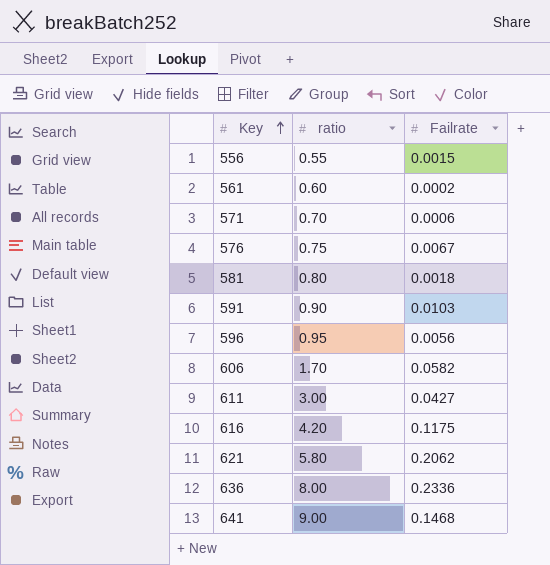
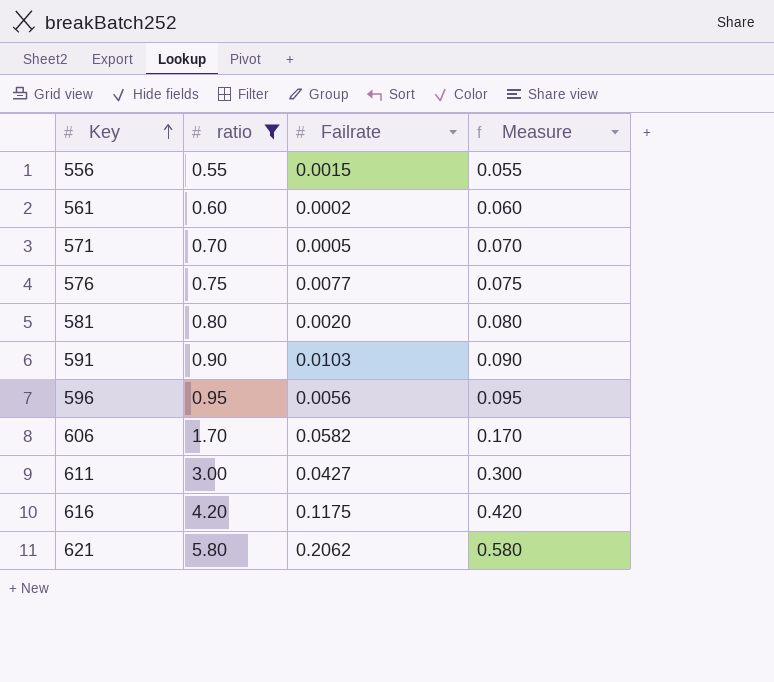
filter: none -> ratio <= 5.80
column Measure | formula: none -> [ratio] * 0.1
571 | Failrate: 0.0006 -> 0.0005
576 | Failrate: 0.0067 -> 0.0077
581 | Failrate: 0.0018 -> 0.0020

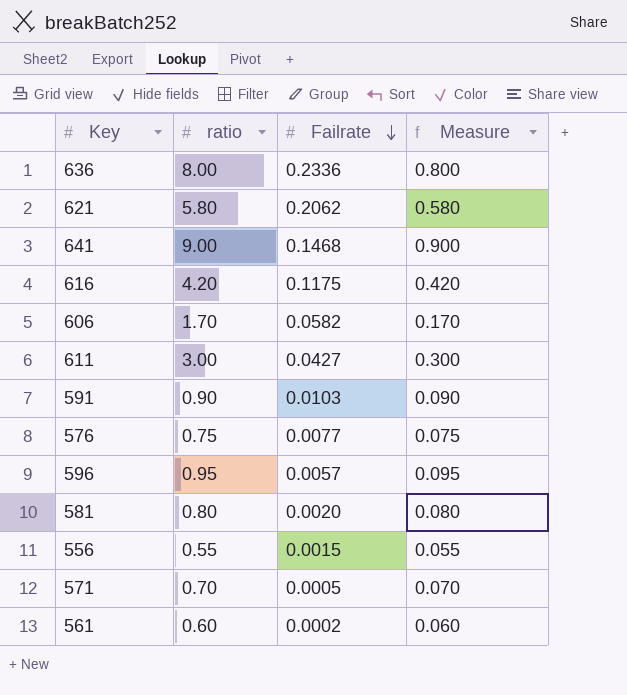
filter: ratio <= 5.80 -> none
row order: Key ascending -> Failrate descending
596 | Failrate: 0.0056 -> 0.0057

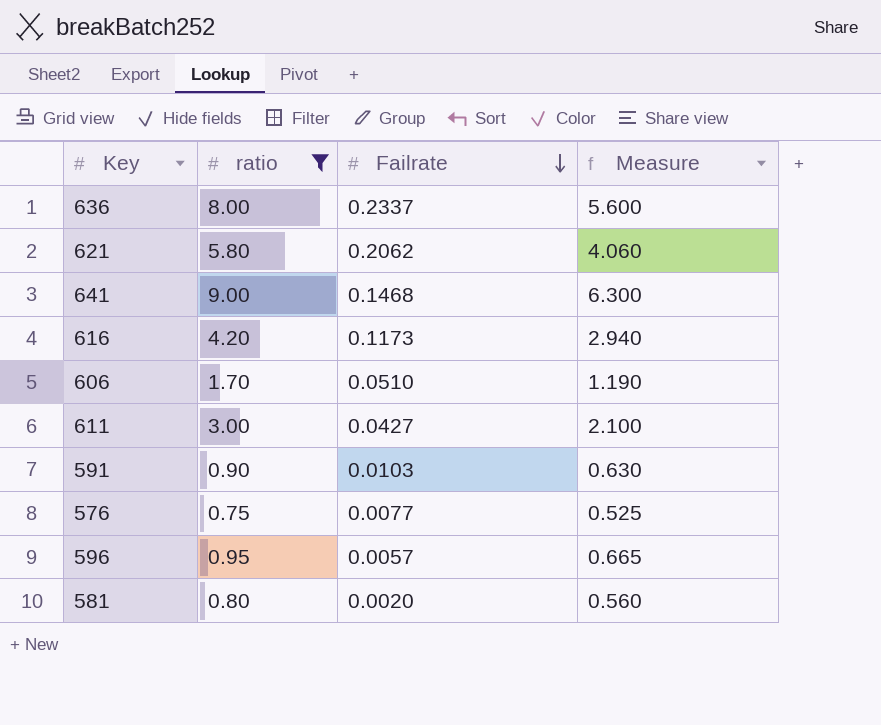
filter: none -> ratio >= 0.75
column Measure | formula: [ratio] * 0.1 -> [ratio] * 0.7
636 | Failrate: 0.2336 -> 0.2337
616 | Failrate: 0.1175 -> 0.1173
606 | Failrate: 0.0582 -> 0.0510

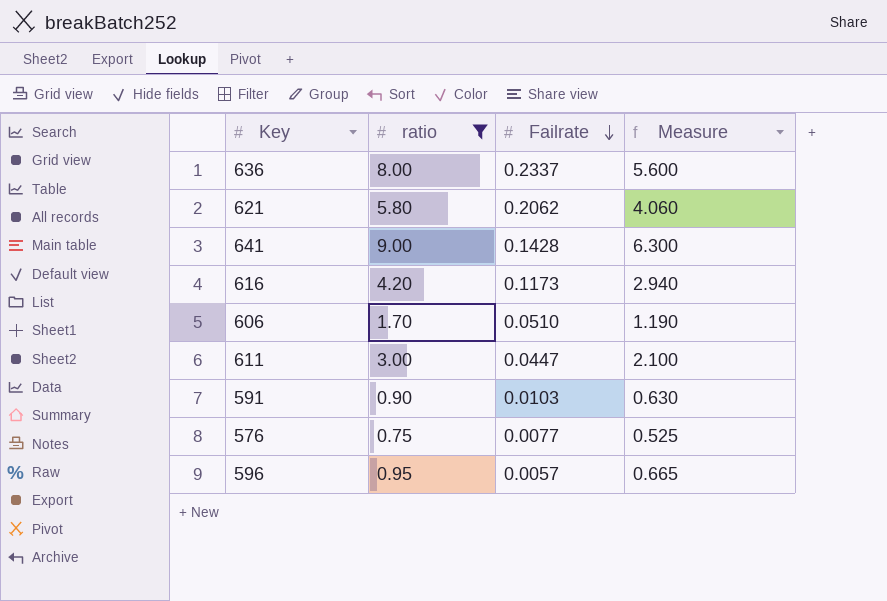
row 581: 0.80 | 0.0020 | 0.560 -> none
641 | Failrate: 0.1468 -> 0.1428
611 | Failrate: 0.0427 -> 0.0447

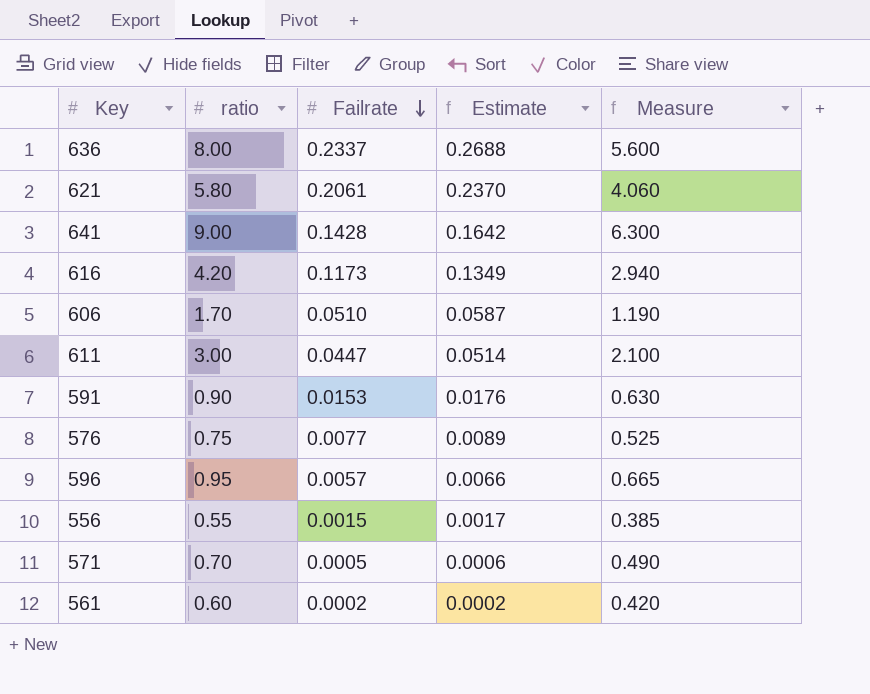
filter: ratio >= 0.75 -> none
column Estimate | formula: none -> [Failrate] * 1.15
621 | Failrate: 0.2062 -> 0.2061
591 | Failrate: 0.0103 -> 0.0153

